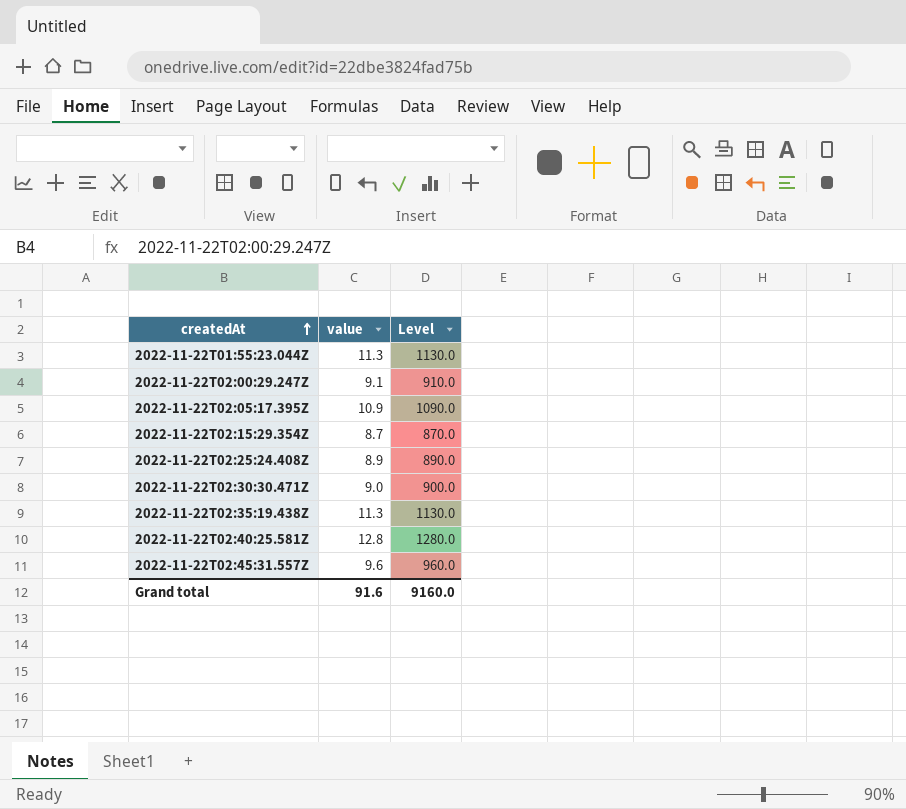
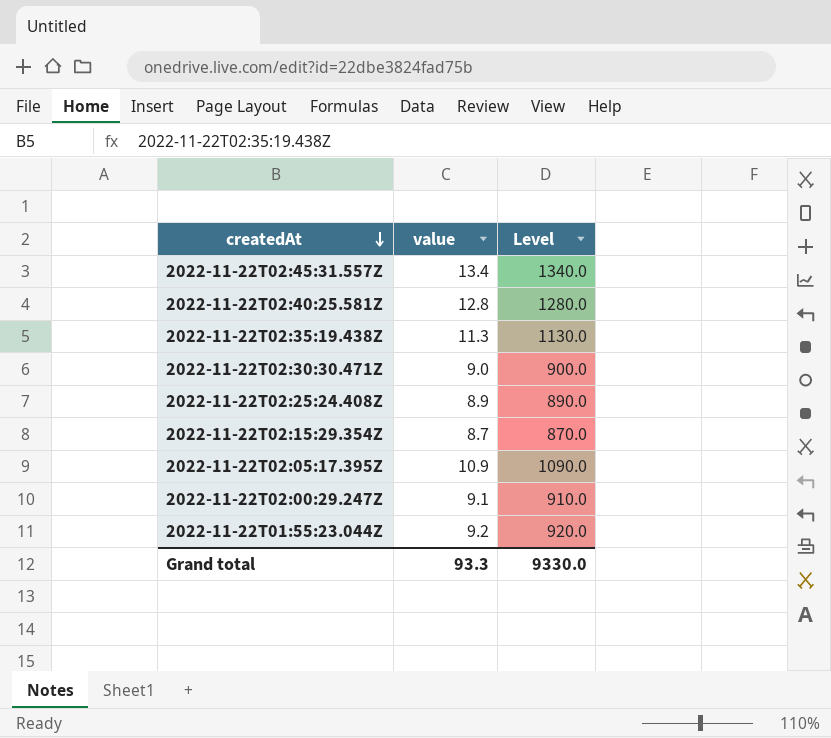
row order: createdAt ascending -> createdAt descending
2022-11-22T02:45:31.557Z | value: 9.6 -> 13.4
2022-11-22T02:45:31.557Z | Level: 960.0 -> 1340.0
2022-11-22T01:55:23.044Z | value: 11.3 -> 9.2
2022-11-22T01:55:23.044Z | Level: 1130.0 -> 920.0
Grand total | value: 91.6 -> 93.3
Grand total | Level: 9160.0 -> 9330.0

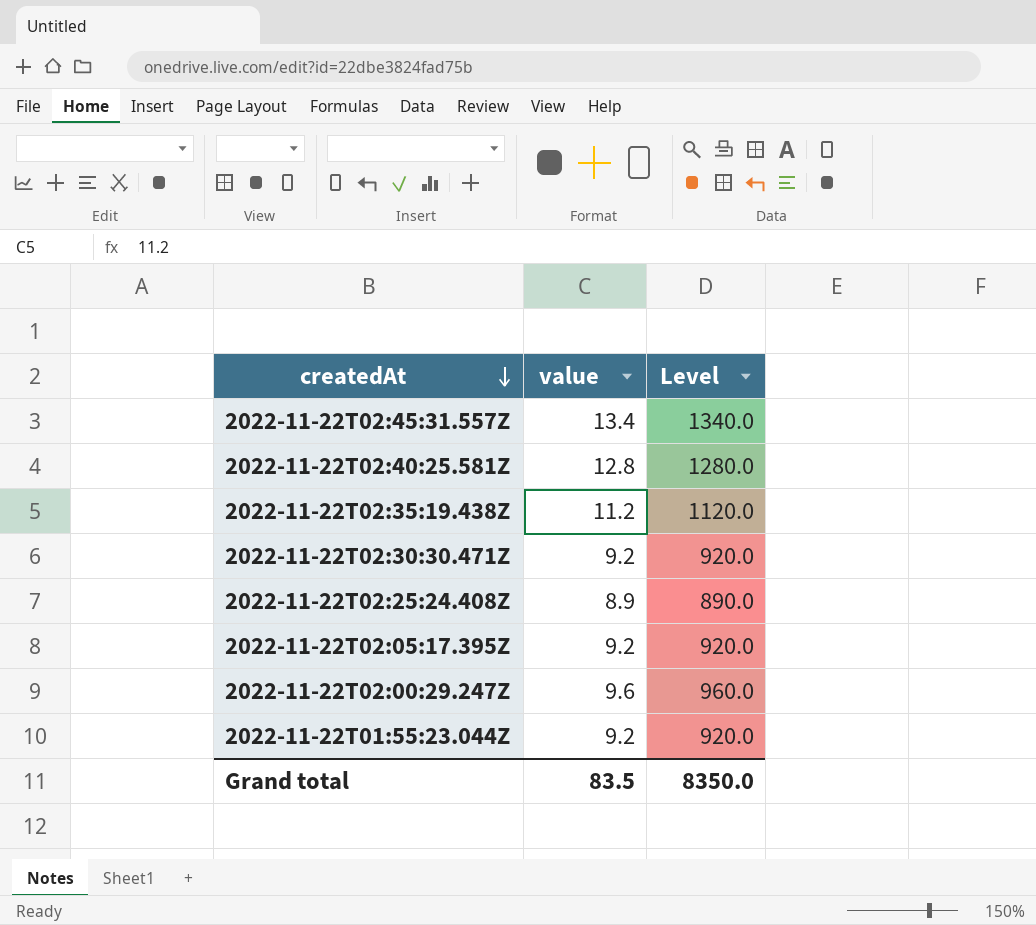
row 2022-11-22T02:15:29.354Z: 8.7 | 870.0 -> none
2022-11-22T02:35:19.438Z | value: 11.3 -> 11.2
2022-11-22T02:35:19.438Z | Level: 1130.0 -> 1120.0
2022-11-22T02:30:30.471Z | value: 9.0 -> 9.2
2022-11-22T02:30:30.471Z | Level: 900.0 -> 920.0
2022-11-22T02:05:17.395Z | value: 10.9 -> 9.2
2022-11-22T02:05:17.395Z | Level: 1090.0 -> 920.0
2022-11-22T02:00:29.247Z | value: 9.1 -> 9.6
2022-11-22T02:00:29.247Z | Level: 910.0 -> 960.0
Grand total | value: 93.3 -> 83.5
Grand total | Level: 9330.0 -> 8350.0

